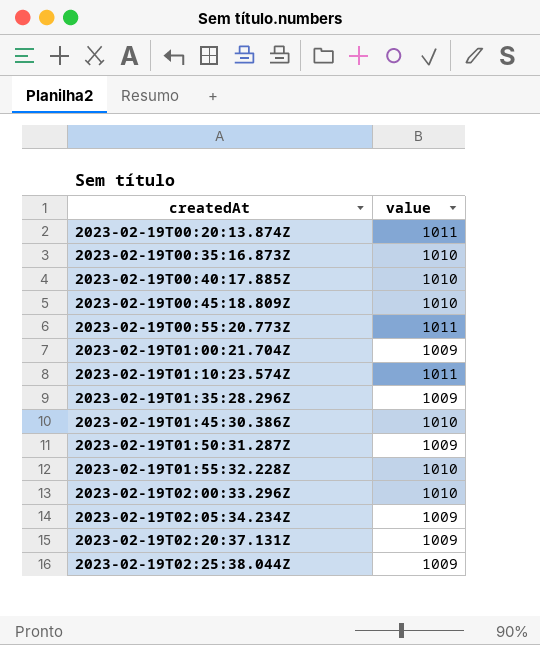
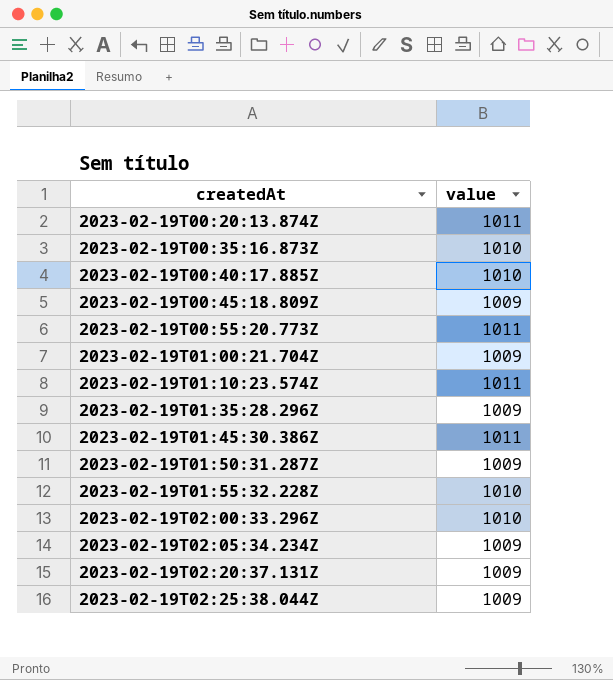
2023-02-19T00:45:18.809Z | value: 1010 -> 1009
2023-02-19T01:45:30.386Z | value: 1010 -> 1011

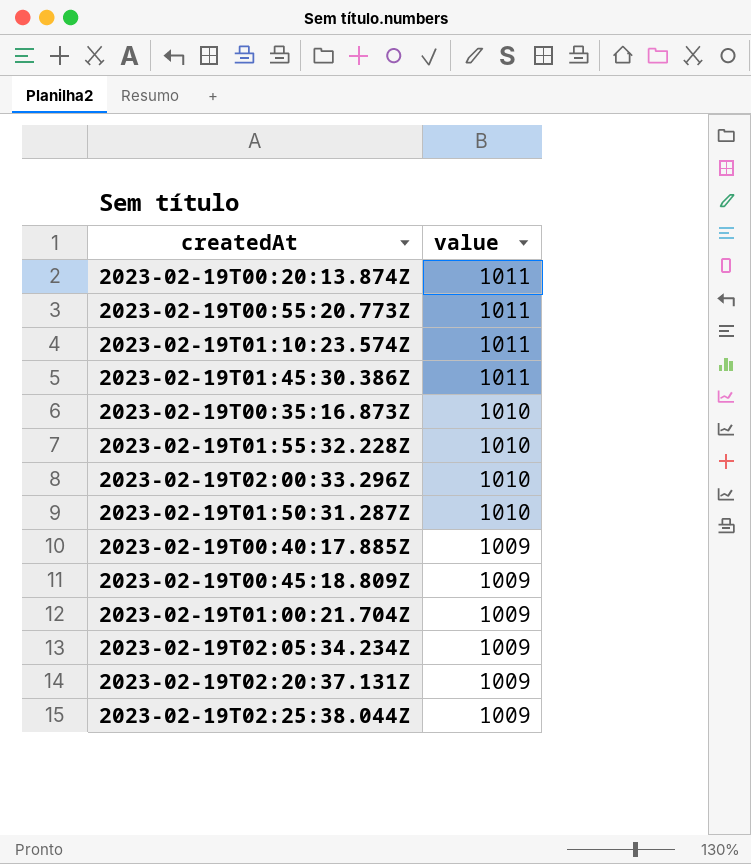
row order: createdAt ascending -> value descending
row 2023-02-19T01:35:28.296Z: 1009 -> none
2023-02-19T01:50:31.287Z | value: 1009 -> 1010
2023-02-19T00:40:17.885Z | value: 1010 -> 1009

